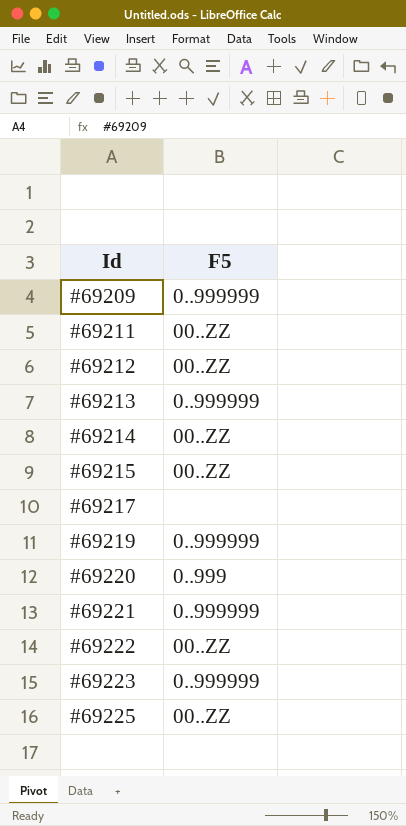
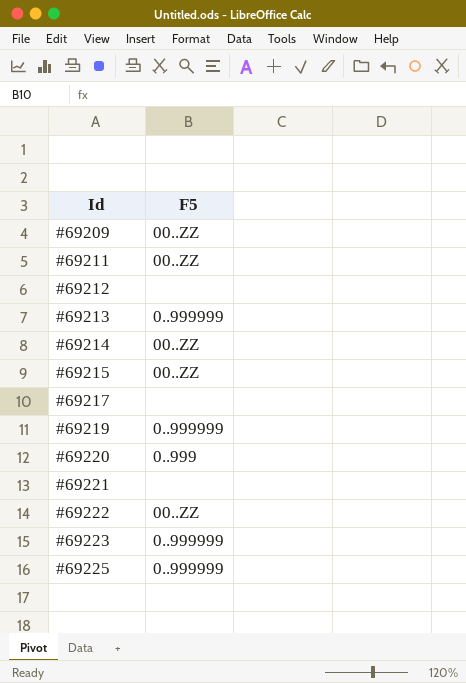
#69209 | F5: 0..999999 -> 00..ZZ
#69212 | F5: 00..ZZ -> none
#69221 | F5: 0..999999 -> none
#69225 | F5: 00..ZZ -> 0..999999

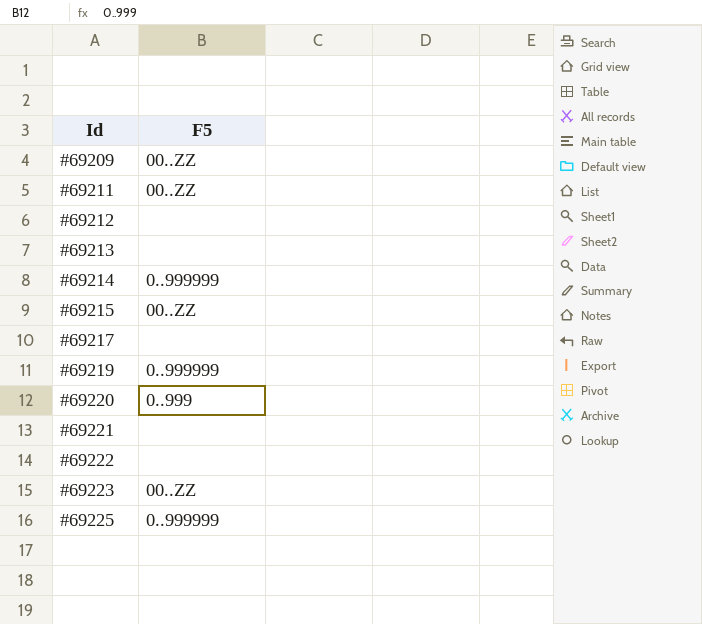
#69213 | F5: 0..999999 -> none
#69214 | F5: 00..ZZ -> 0..999999
#69222 | F5: 00..ZZ -> none
#69223 | F5: 0..999999 -> 00..ZZ

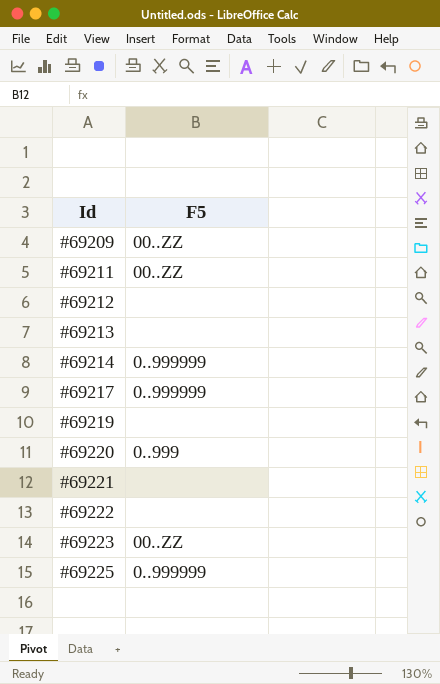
row #69215: 00..ZZ -> none
#69217 | F5: none -> 0..999999
#69219 | F5: 0..999999 -> none

